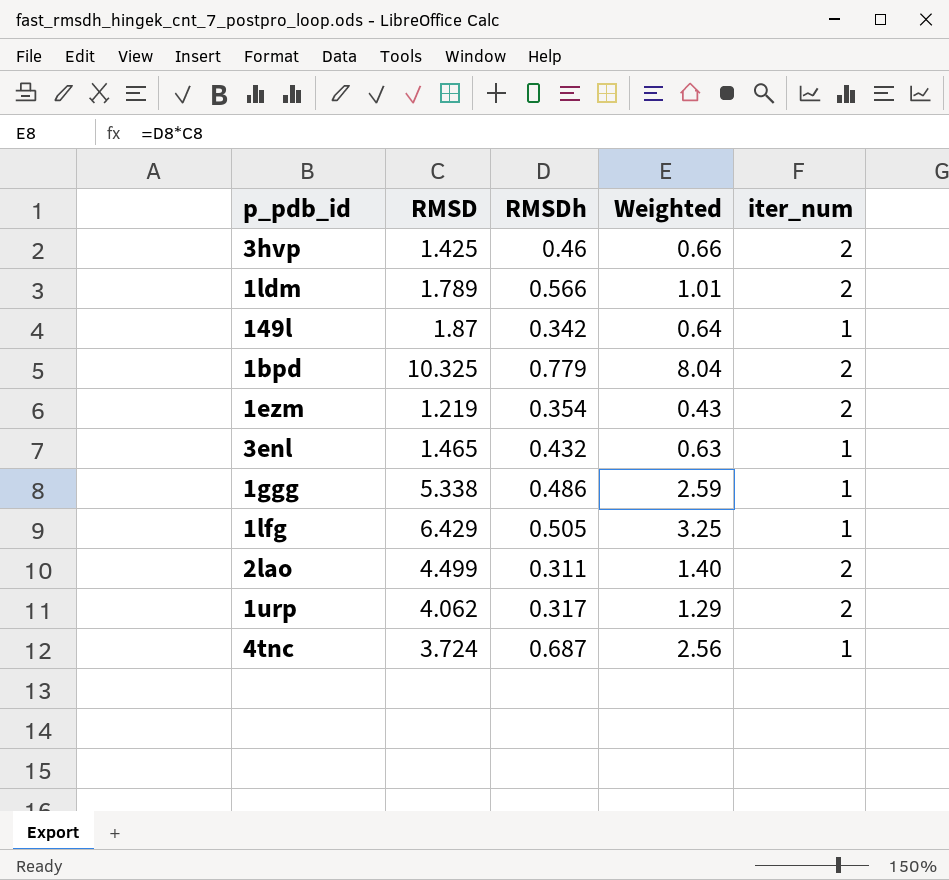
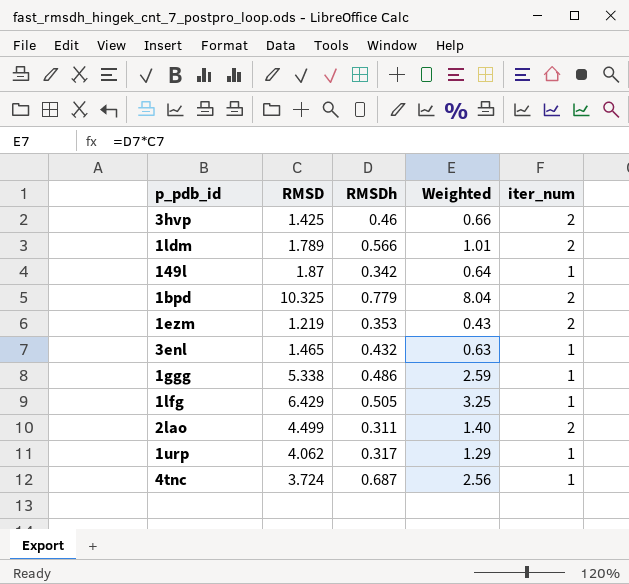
1ezm | RMSDh: 0.354 -> 0.353
1urp | iter_num: 2 -> 1

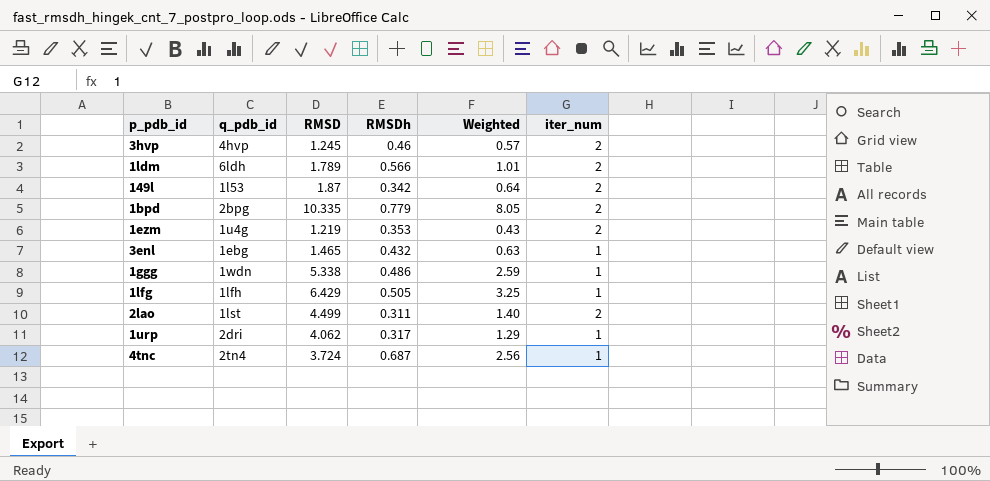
column q_pdb_id | position: none -> 2
3hvp | RMSD: 1.425 -> 1.245
3hvp | Weighted: 0.66 -> 0.57
149l | iter_num: 1 -> 2
1bpd | RMSD: 10.325 -> 10.335
1bpd | Weighted: 8.04 -> 8.05

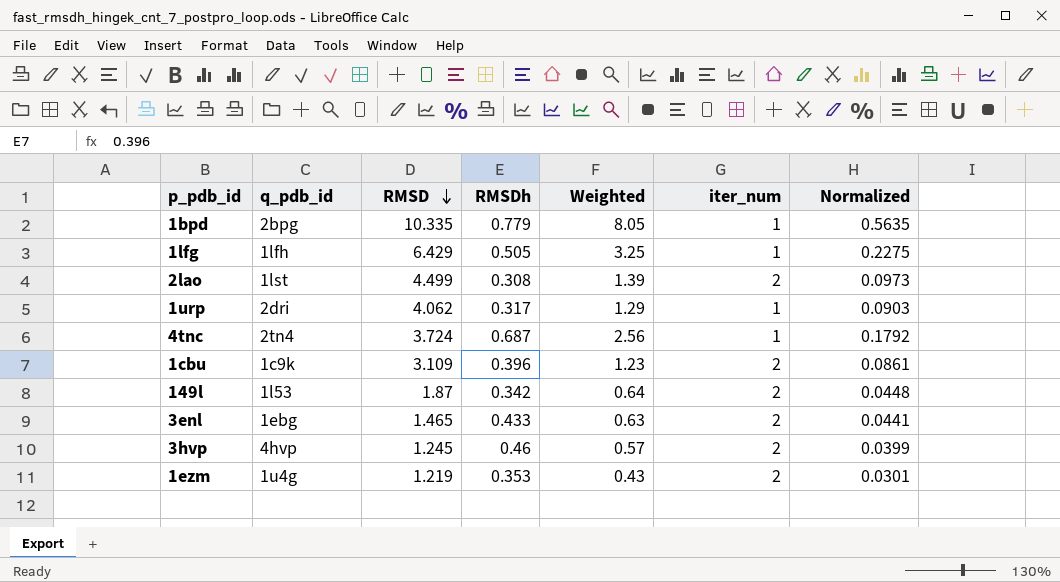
row order: none -> RMSD descending
column Normalized | formula: none -> [Weighted] * 0.07
row 1ldm: 6ldh | 1.789 | 0.566 | 1.01 | 2 -> none
row 1ggg: 1wdn | 5.338 | 0.486 | 2.59 | 1 -> none
1bpd | iter_num: 2 -> 1
2lao | RMSDh: 0.311 -> 0.308
2lao | Weighted: 1.40 -> 1.39
row 1cbu: none -> 1c9k | 3.109 | 0.396 | 1.23 | 2 | 0.0861
3enl | RMSDh: 0.432 -> 0.433
3enl | iter_num: 1 -> 2

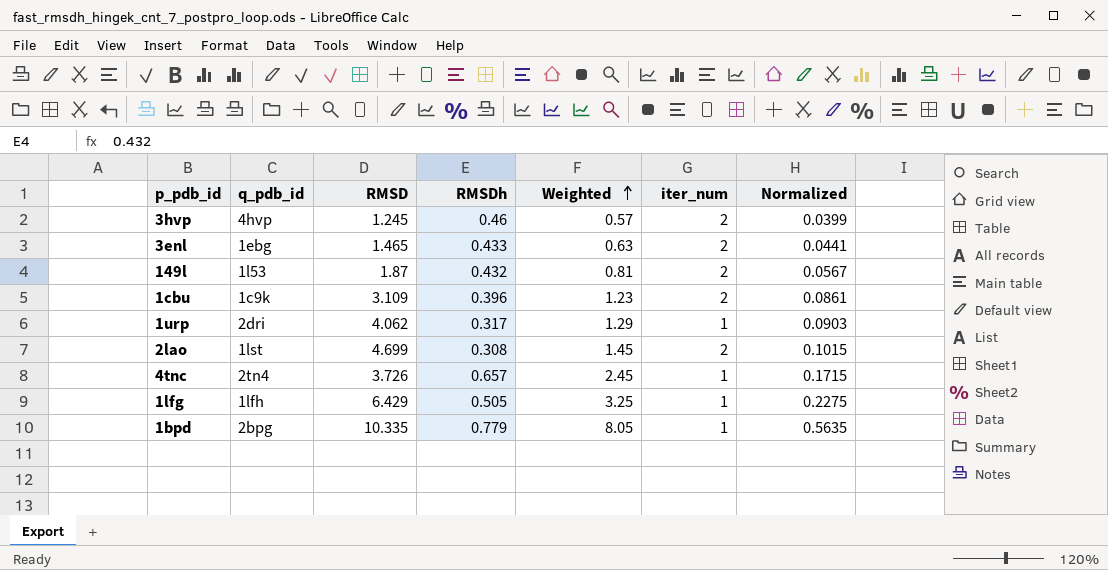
row order: RMSD descending -> Weighted ascending
row 1ezm: 1u4g | 1.219 | 0.353 | 0.43 | 2 | 0.0301 -> none
149l | RMSDh: 0.342 -> 0.432
149l | Weighted: 0.64 -> 0.81
149l | Normalized: 0.0448 -> 0.0567
2lao | RMSD: 4.499 -> 4.699
2lao | Weighted: 1.39 -> 1.45
2lao | Normalized: 0.0973 -> 0.1015
4tnc | RMSD: 3.724 -> 3.726
4tnc | RMSDh: 0.687 -> 0.657
4tnc | Weighted: 2.56 -> 2.45
4tnc | Normalized: 0.1792 -> 0.1715

